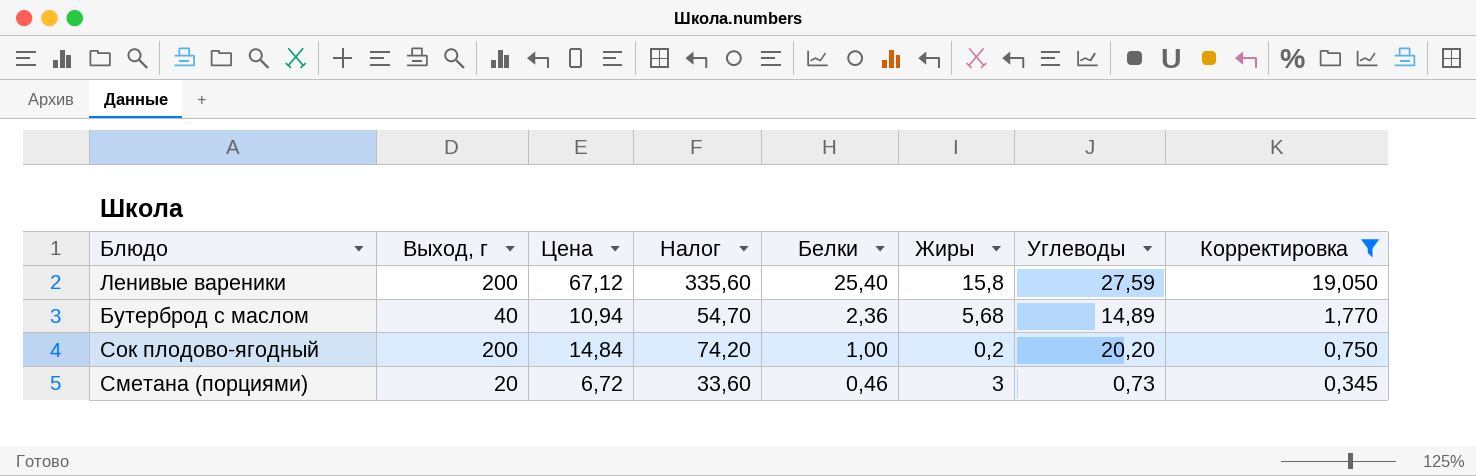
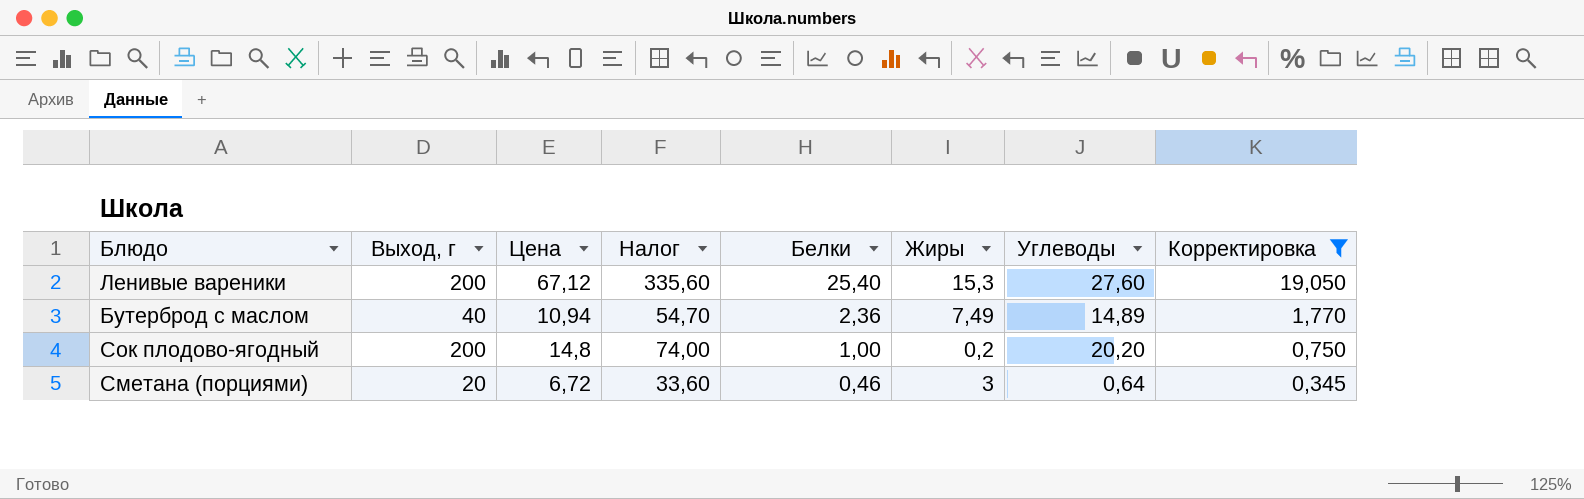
Ленивые вареники | Жиры: 15,8 -> 15,3
Ленивые вареники | Углеводы: 27,59 -> 27,60
Бутерброд с маслом | Жиры: 5,68 -> 7,49
Сок плодово-ягодный | Цена: 14,84 -> 14,8
Сок плодово-ягодный | Налог: 74,20 -> 74,00
Сметана (порциями) | Углеводы: 0,73 -> 0,64

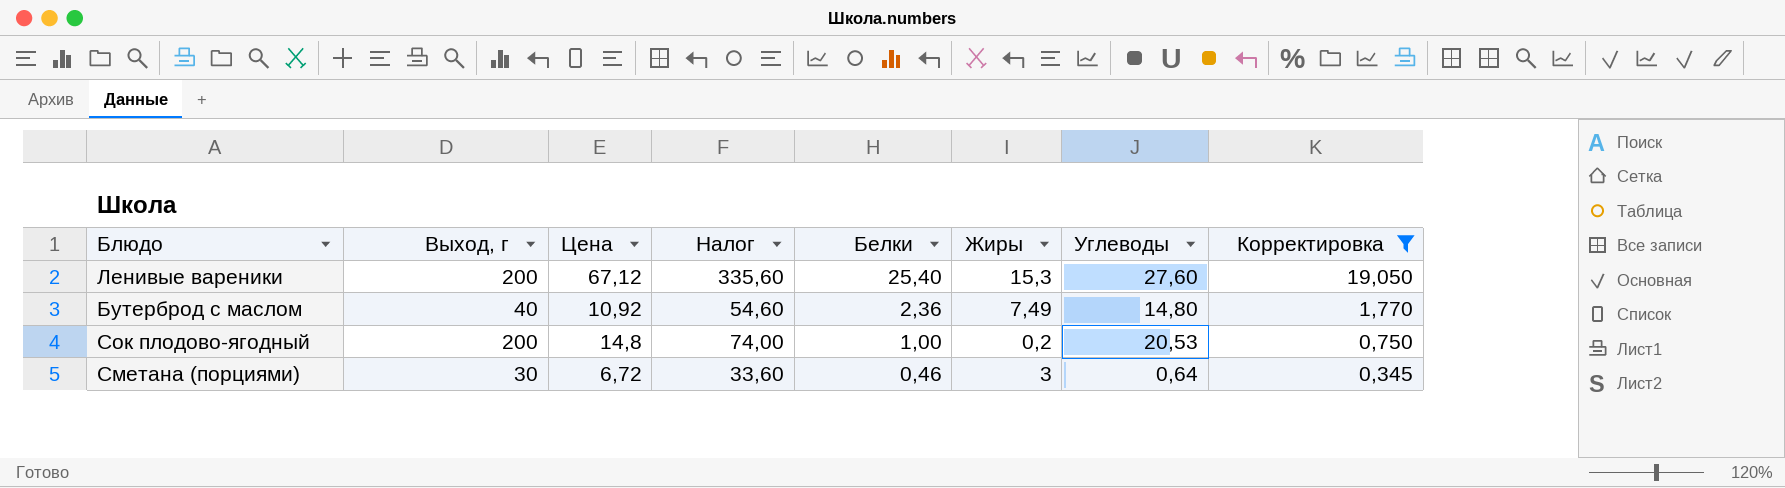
Бутерброд с маслом | Цена: 10,94 -> 10,92
Бутерброд с маслом | Налог: 54,70 -> 54,60
Бутерброд с маслом | Углеводы: 14,89 -> 14,80
Сок плодово-ягодный | Углеводы: 20,20 -> 20,53
Сметана (порциями) | Выход, г: 20 -> 30

